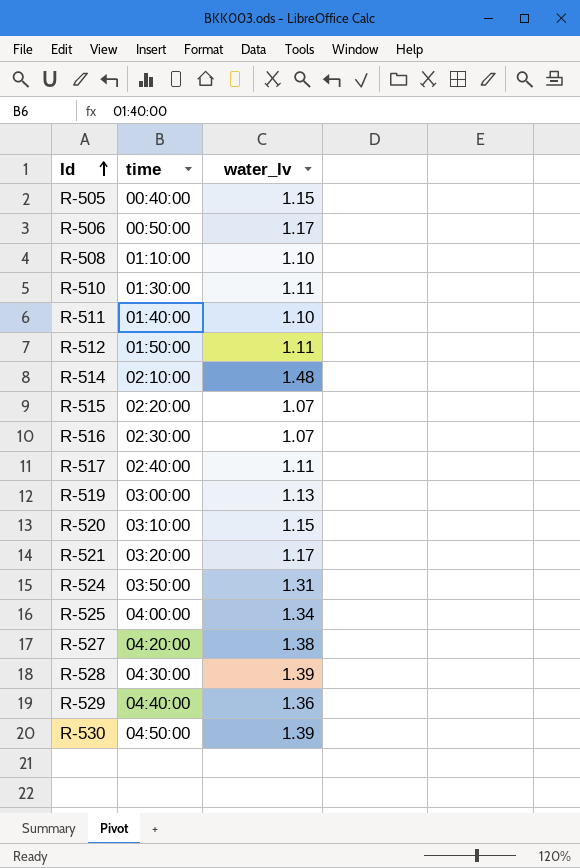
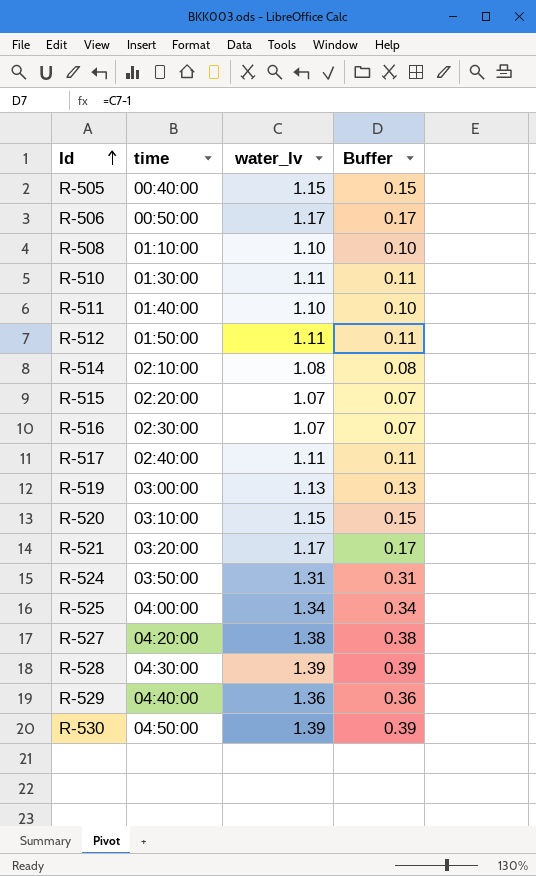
column Buffer | formula: none -> [water_lv] - 1
R-514 | water_lv: 1.48 -> 1.08

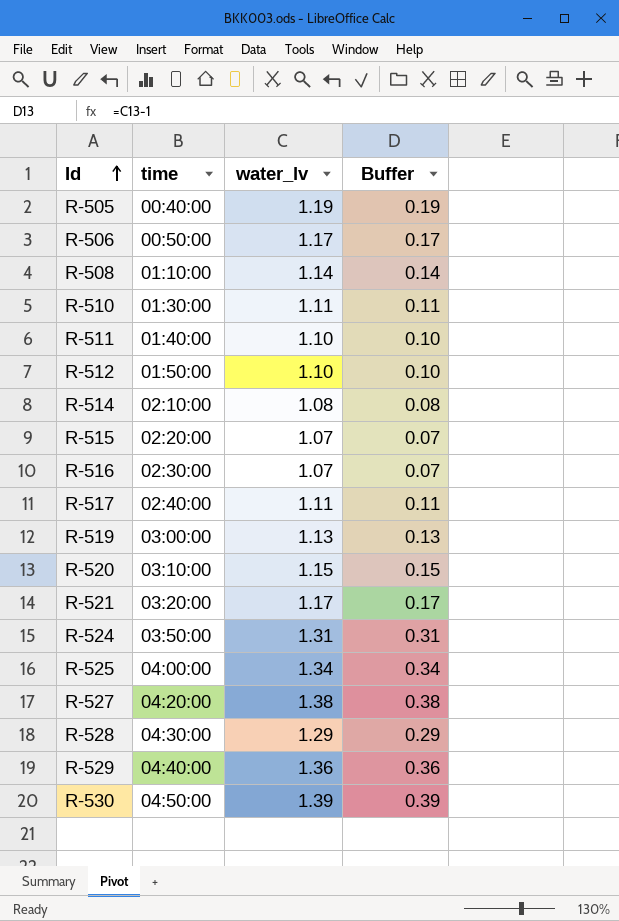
R-505 | water_lv: 1.15 -> 1.19
R-505 | Buffer: 0.15 -> 0.19
R-508 | water_lv: 1.10 -> 1.14
R-508 | Buffer: 0.10 -> 0.14
R-512 | water_lv: 1.11 -> 1.10
R-512 | Buffer: 0.11 -> 0.10
R-528 | water_lv: 1.39 -> 1.29
R-528 | Buffer: 0.39 -> 0.29

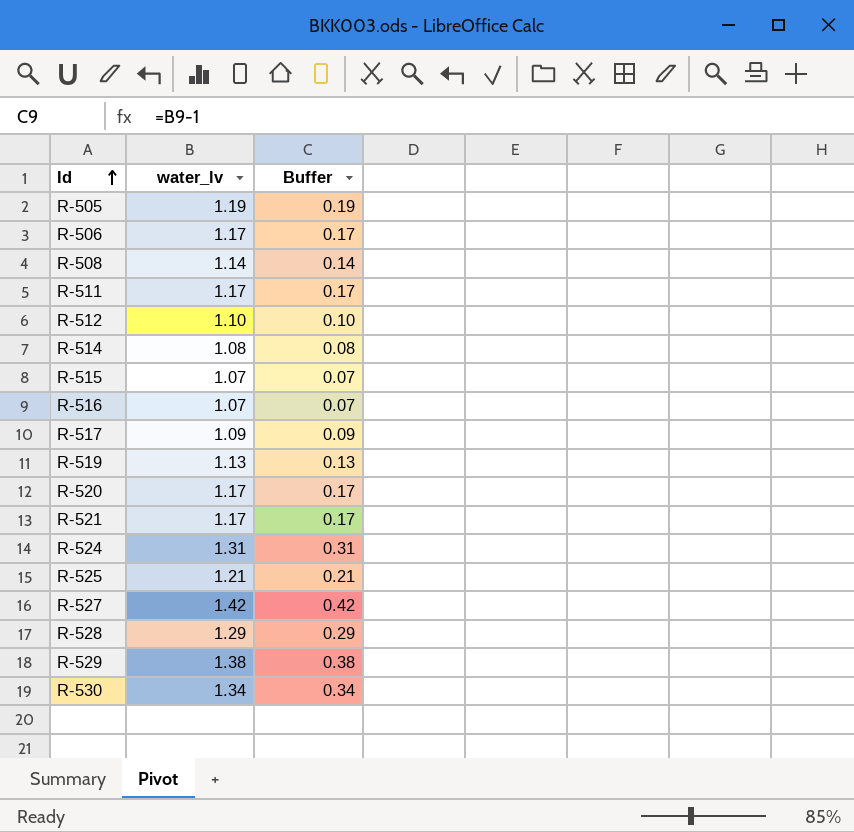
column time | position: 2 -> none
row R-510: 01:30:00 | 1.11 | 0.11 -> none
R-511 | water_lv: 1.10 -> 1.17
R-511 | Buffer: 0.10 -> 0.17
R-517 | water_lv: 1.11 -> 1.09
R-517 | Buffer: 0.11 -> 0.09
R-520 | water_lv: 1.15 -> 1.17
R-520 | Buffer: 0.15 -> 0.17
R-525 | water_lv: 1.34 -> 1.21
R-525 | Buffer: 0.34 -> 0.21
R-527 | water_lv: 1.38 -> 1.42
R-527 | Buffer: 0.38 -> 0.42
R-529 | water_lv: 1.36 -> 1.38
R-529 | Buffer: 0.36 -> 0.38
R-530 | water_lv: 1.39 -> 1.34
R-530 | Buffer: 0.39 -> 0.34

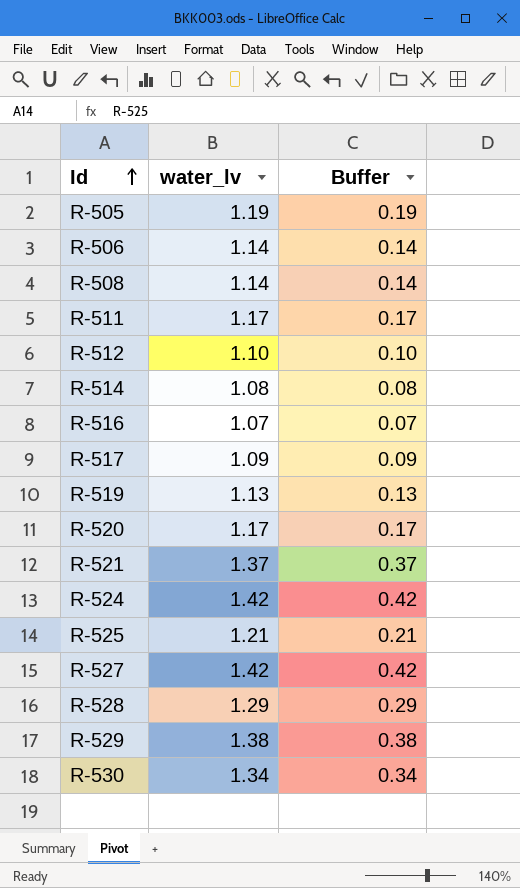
row R-515: 1.07 | 0.07 -> none
R-506 | water_lv: 1.17 -> 1.14
R-506 | Buffer: 0.17 -> 0.14
R-521 | water_lv: 1.17 -> 1.37
R-521 | Buffer: 0.17 -> 0.37
R-524 | water_lv: 1.31 -> 1.42
R-524 | Buffer: 0.31 -> 0.42

